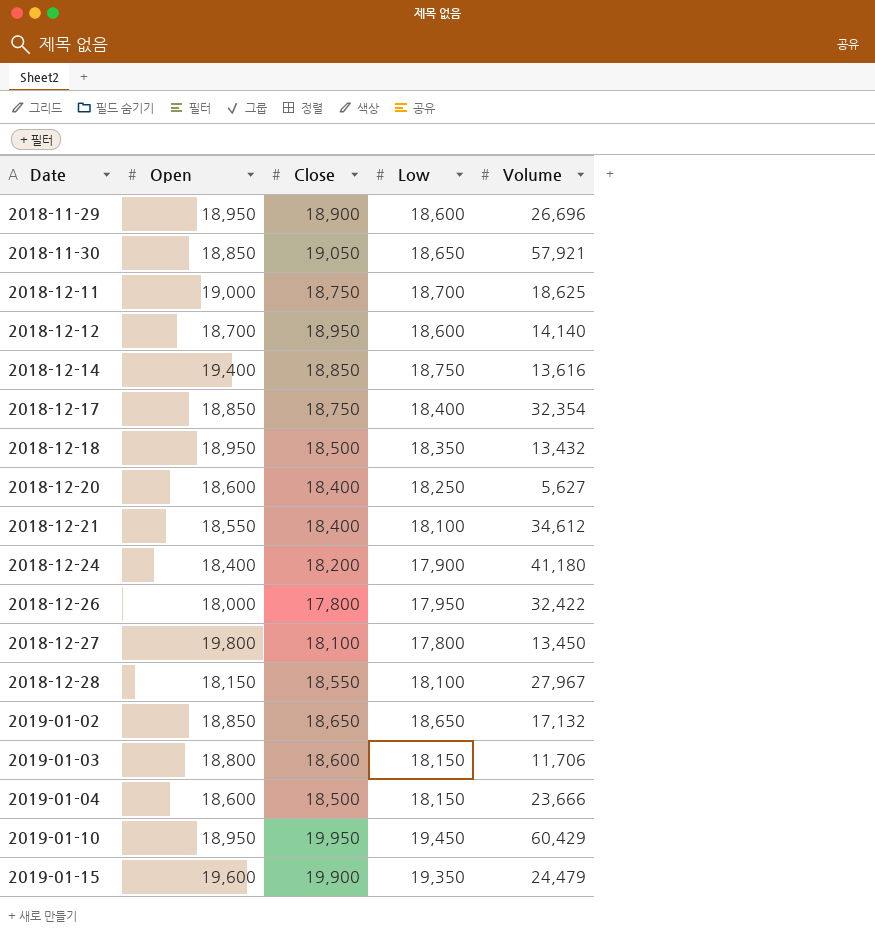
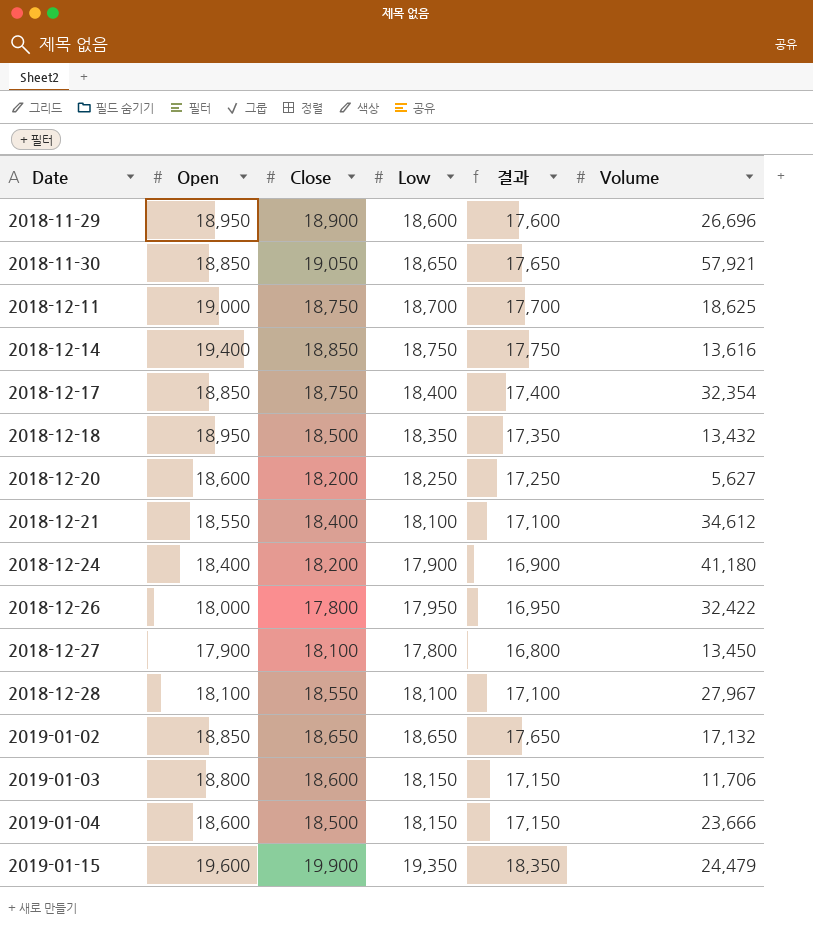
column 결과 | formula: none -> [Low] - 1000
row 2018-12-12: 18,700 | 18,950 | 18,600 | 14,140 -> none
row 2019-01-10: 18,950 | 19,950 | 19,450 | 60,429 -> none
2018-12-20 | Close: 18,400 -> 18,200
2018-12-27 | Open: 19,800 -> 17,900
2018-12-28 | Open: 18,150 -> 18,100

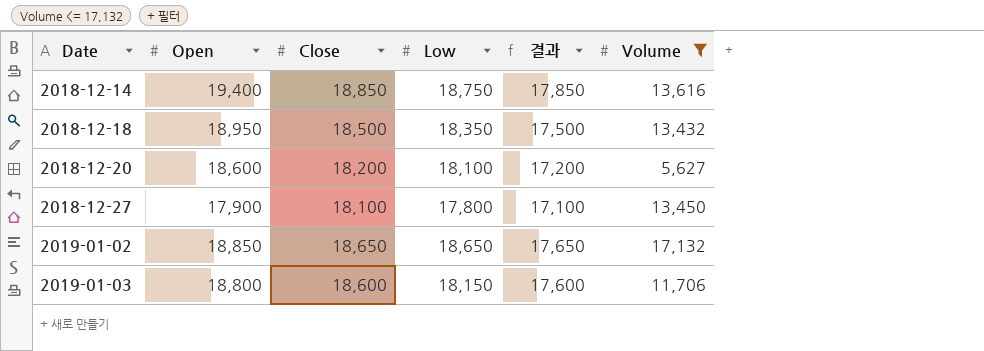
filter: none -> Volume <= 17,132
column 결과 | formula: [Low] - 1000 -> [Close] - 1000
2018-12-20 | Low: 18,250 -> 18,100

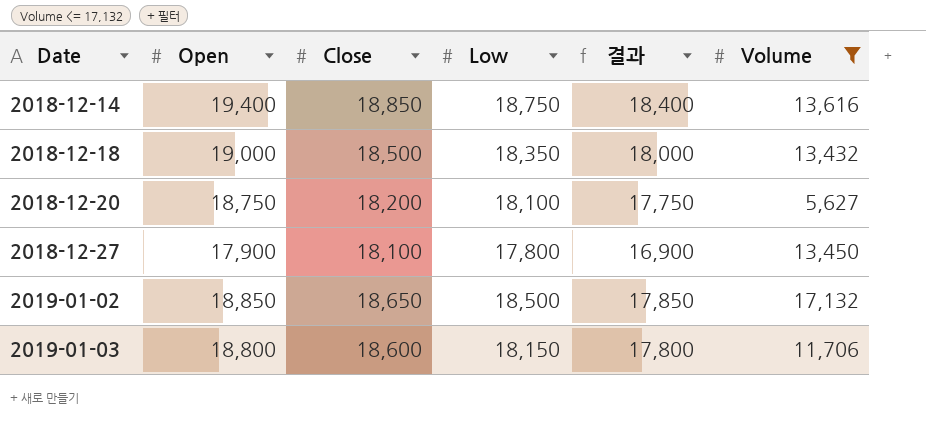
column 결과 | formula: [Close] - 1000 -> [Open] - 1000
2018-12-18 | Open: 18,950 -> 19,000
2018-12-20 | Open: 18,600 -> 18,750
2019-01-02 | Low: 18,650 -> 18,500

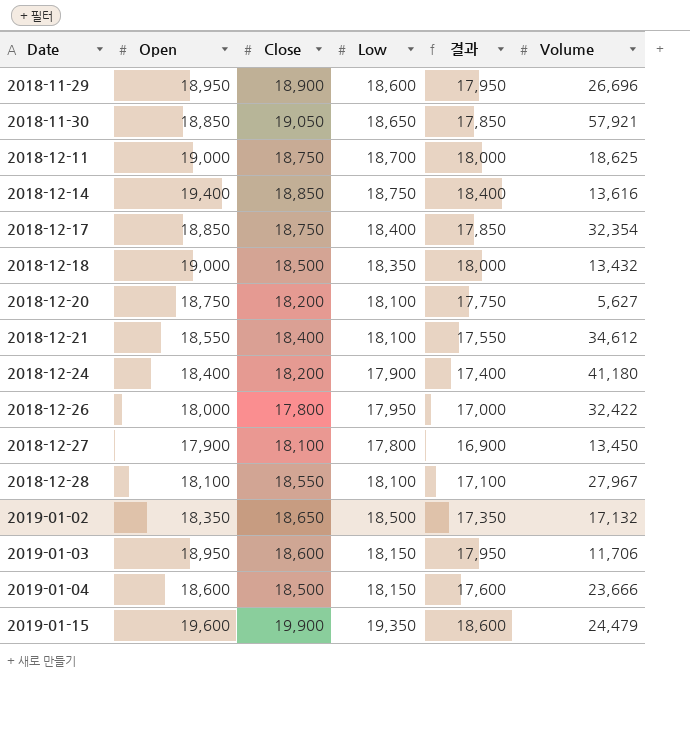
filter: Volume <= 17,132 -> none
2019-01-02 | Open: 18,850 -> 18,350
2019-01-02 | 결과: 17,850 -> 17,350
2019-01-03 | Open: 18,800 -> 18,950
2019-01-03 | 결과: 17,800 -> 17,950

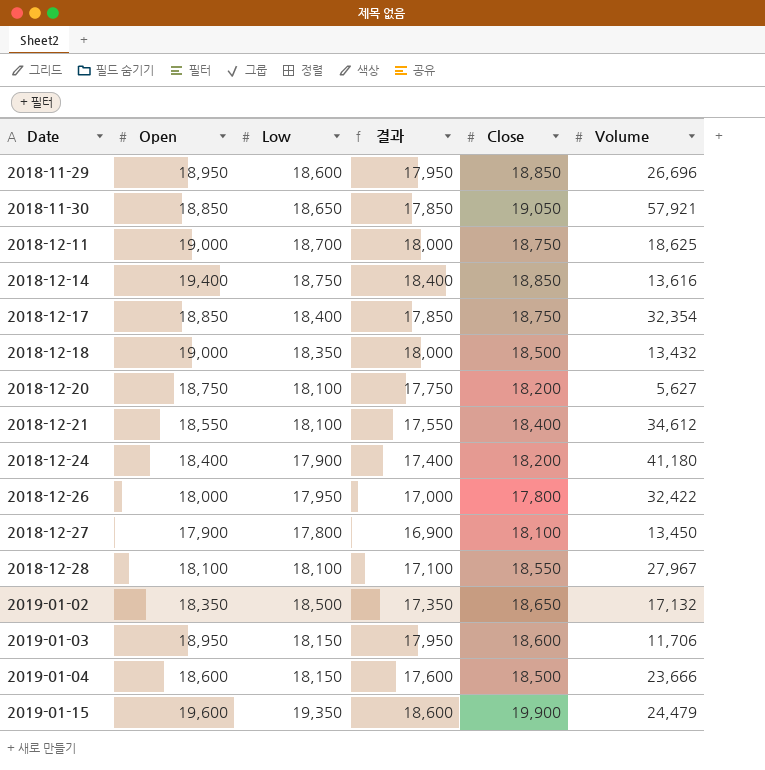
column Close | position: 3 -> 5
2018-11-29 | Close: 18,900 -> 18,850

